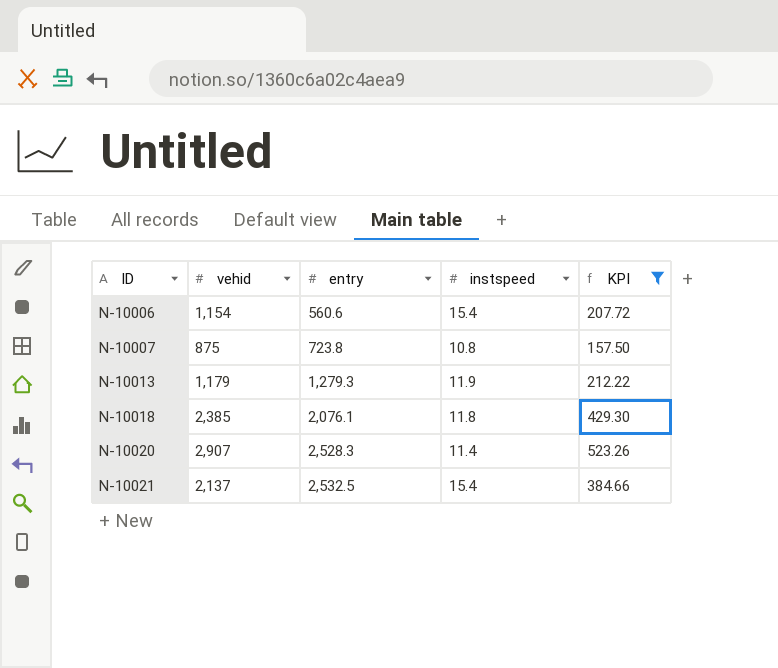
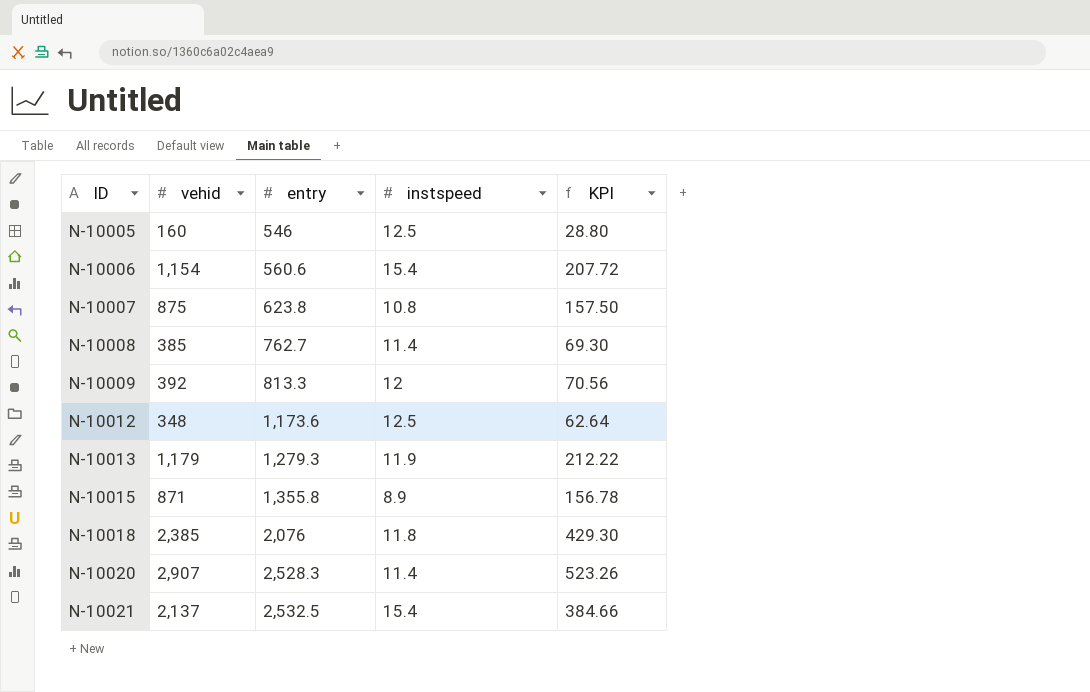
filter: KPI >= 157.50 -> none
N-10007 | entry: 723.8 -> 623.8
N-10018 | entry: 2,076.1 -> 2,076

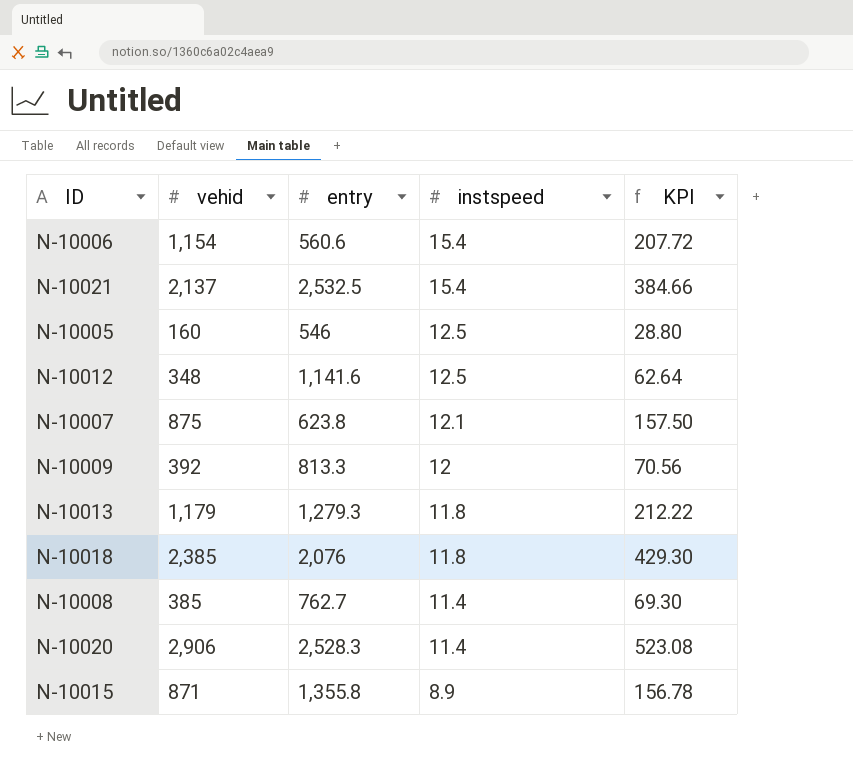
row order: ID ascending -> instspeed descending
N-10012 | entry: 1,173.6 -> 1,141.6
N-10007 | instspeed: 10.8 -> 12.1
N-10013 | instspeed: 11.9 -> 11.8
N-10020 | vehid: 2,907 -> 2,906
N-10020 | KPI: 523.26 -> 523.08

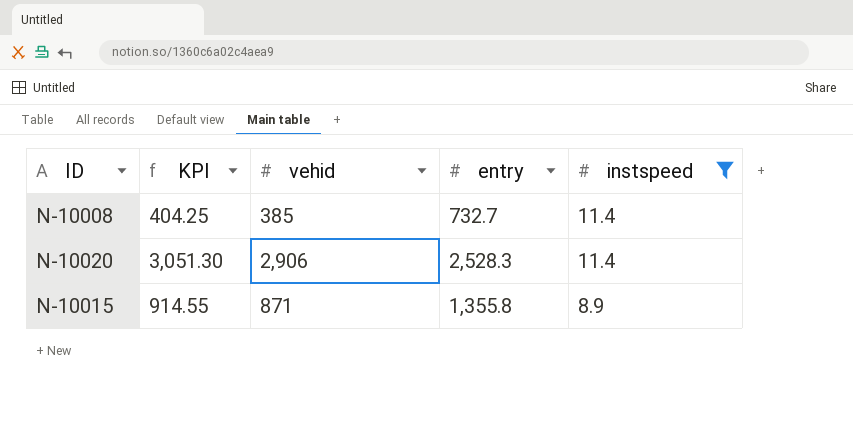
filter: none -> instspeed <= 11.4
column KPI | formula: [vehid] * 0.18 -> [vehid] * 1.05
column KPI | position: 5 -> 2
N-10008 | entry: 762.7 -> 732.7

